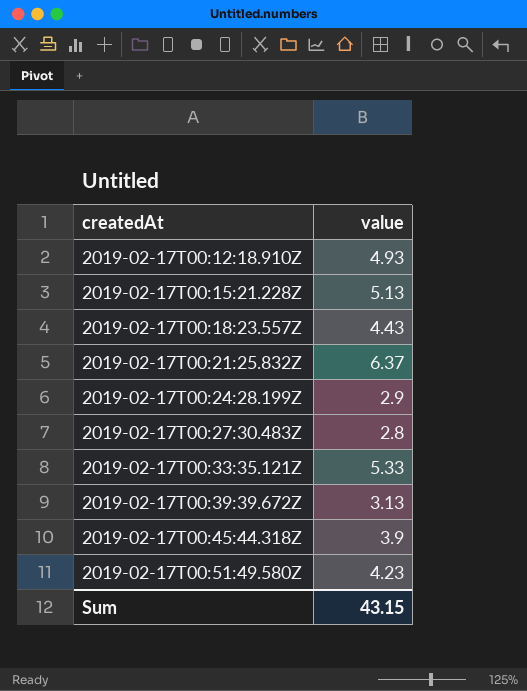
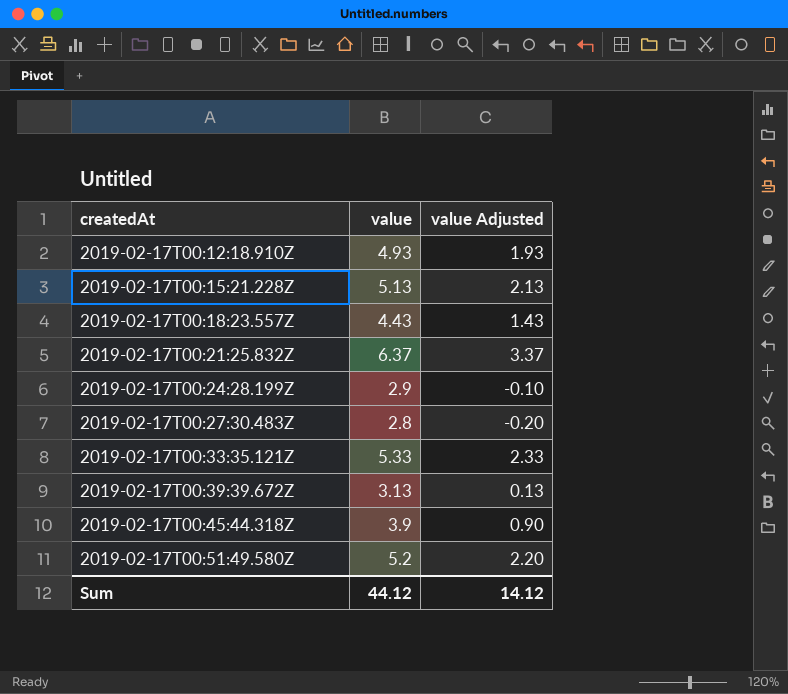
column value Adjusted | formula: none -> [value] - 3
2019-02-17T00:51:49.580Z | value: 4.23 -> 5.2
Sum | value: 43.15 -> 44.12

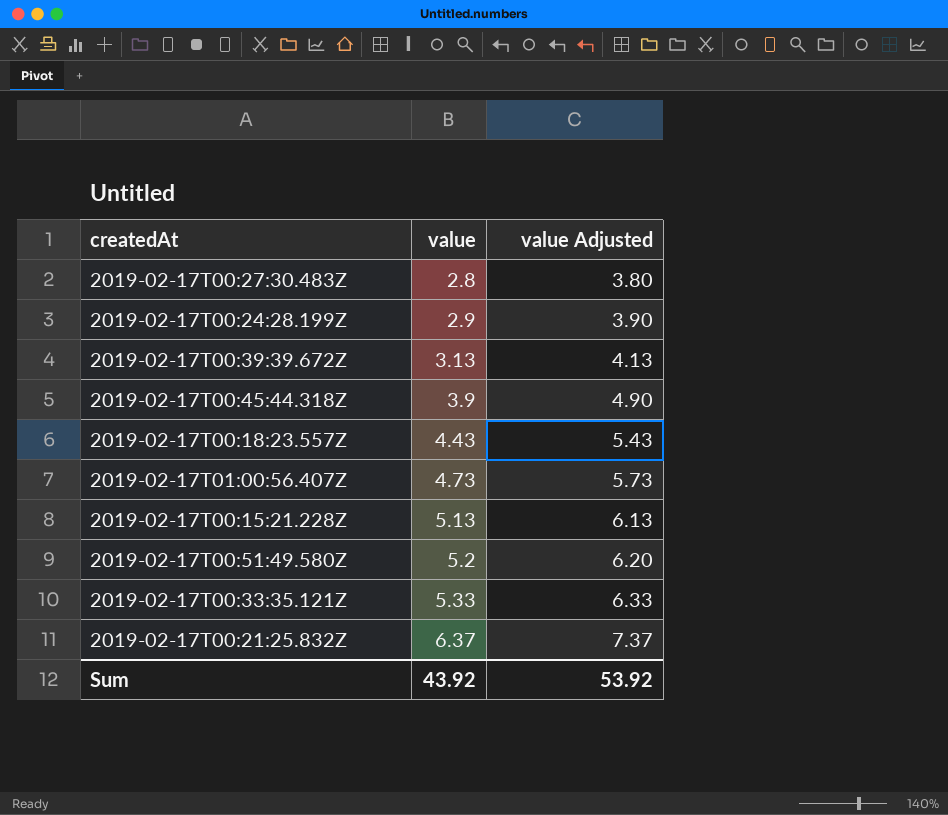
row order: createdAt ascending -> value ascending
column value Adjusted | formula: [value] - 3 -> [value] + 1
row 2019-02-17T00:12:18.910Z: 4.93 | 1.93 -> none
row 2019-02-17T01:00:56.407Z: none -> 4.73 | 5.73
Sum | value: 44.12 -> 43.92
Sum | value Adjusted: 14.12 -> 53.92

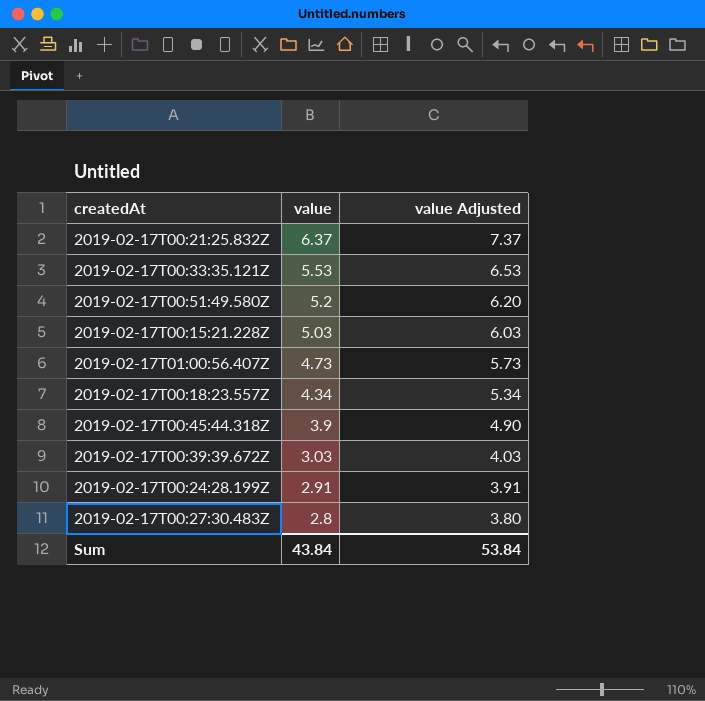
row order: value ascending -> value descending
2019-02-17T00:33:35.121Z | value: 5.33 -> 5.53
2019-02-17T00:33:35.121Z | value Adjusted: 6.33 -> 6.53
2019-02-17T00:15:21.228Z | value: 5.13 -> 5.03
2019-02-17T00:15:21.228Z | value Adjusted: 6.13 -> 6.03
2019-02-17T00:18:23.557Z | value: 4.43 -> 4.34
2019-02-17T00:18:23.557Z | value Adjusted: 5.43 -> 5.34
2019-02-17T00:39:39.672Z | value: 3.13 -> 3.03
2019-02-17T00:39:39.672Z | value Adjusted: 4.13 -> 4.03
2019-02-17T00:24:28.199Z | value: 2.9 -> 2.91
2019-02-17T00:24:28.199Z | value Adjusted: 3.90 -> 3.91
Sum | value: 43.92 -> 43.84
Sum | value Adjusted: 53.92 -> 53.84

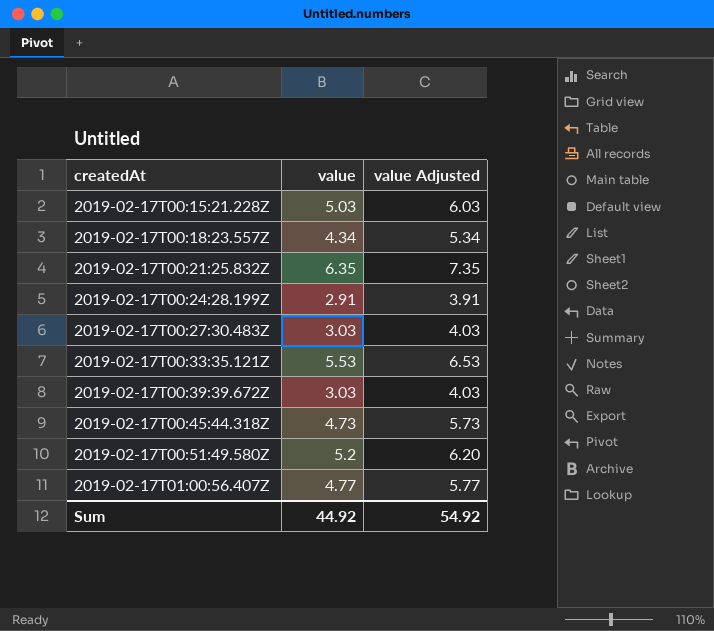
row order: value descending -> createdAt ascending
2019-02-17T00:21:25.832Z | value: 6.37 -> 6.35
2019-02-17T00:21:25.832Z | value Adjusted: 7.37 -> 7.35
2019-02-17T00:27:30.483Z | value: 2.8 -> 3.03
2019-02-17T00:27:30.483Z | value Adjusted: 3.80 -> 4.03
2019-02-17T00:45:44.318Z | value: 3.9 -> 4.73
2019-02-17T00:45:44.318Z | value Adjusted: 4.90 -> 5.73
2019-02-17T01:00:56.407Z | value: 4.73 -> 4.77
2019-02-17T01:00:56.407Z | value Adjusted: 5.73 -> 5.77
Sum | value: 43.84 -> 44.92
Sum | value Adjusted: 53.84 -> 54.92

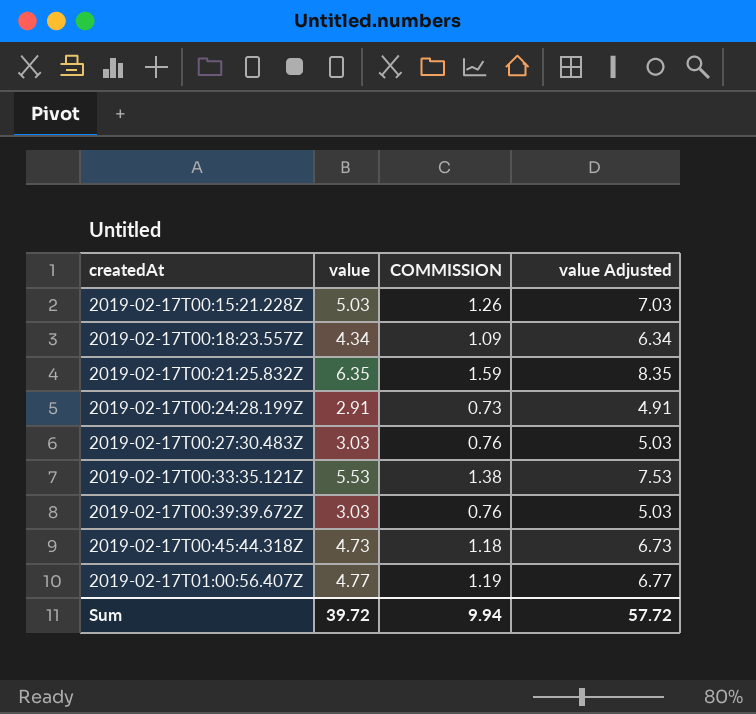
column COMMISSION | formula: none -> [value] * 0.25
column value Adjusted | formula: [value] + 1 -> [value] + 2
row 2019-02-17T00:51:49.580Z: 5.2 | 6.20 -> none
Sum | value: 44.92 -> 39.72
Sum | value Adjusted: 54.92 -> 57.72

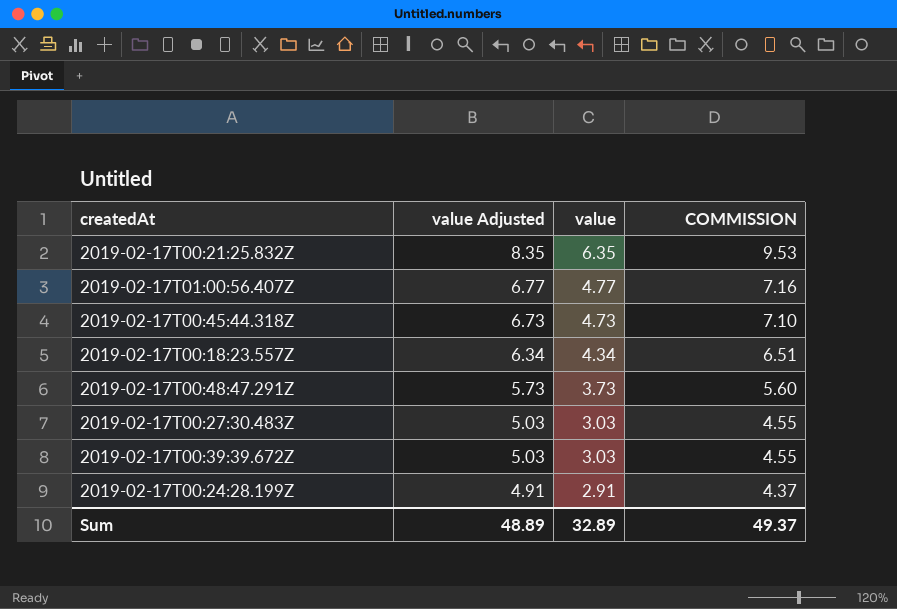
row order: createdAt ascending -> value Adjusted descending
column value Adjusted | position: 4 -> 2
column COMMISSION | formula: [value] * 0.25 -> [value] * 1.5
row 2019-02-17T00:15:21.228Z: 5.03 | 1.26 | 7.03 -> none
row 2019-02-17T00:33:35.121Z: 5.53 | 1.38 | 7.53 -> none
row 2019-02-17T00:48:47.291Z: none -> 5.73 | 3.73 | 5.60
Sum | value Adjusted: 57.72 -> 48.89
Sum | value: 39.72 -> 32.89
Sum | COMMISSION: 9.94 -> 49.37

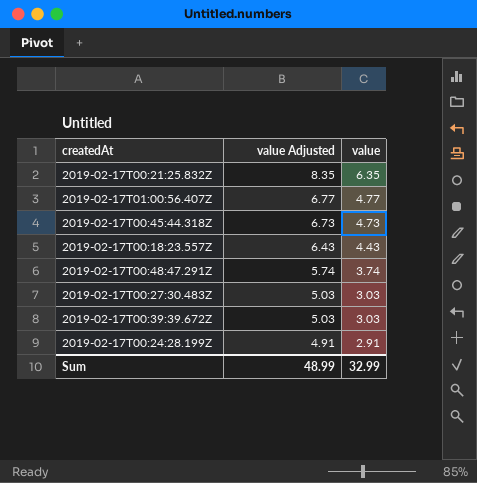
column COMMISSION | formula: [value] * 1.5 -> none
2019-02-17T00:18:23.557Z | value Adjusted: 6.34 -> 6.43
2019-02-17T00:18:23.557Z | value: 4.34 -> 4.43
2019-02-17T00:48:47.291Z | value Adjusted: 5.73 -> 5.74
2019-02-17T00:48:47.291Z | value: 3.73 -> 3.74
Sum | value Adjusted: 48.89 -> 48.99
Sum | value: 32.89 -> 32.99

